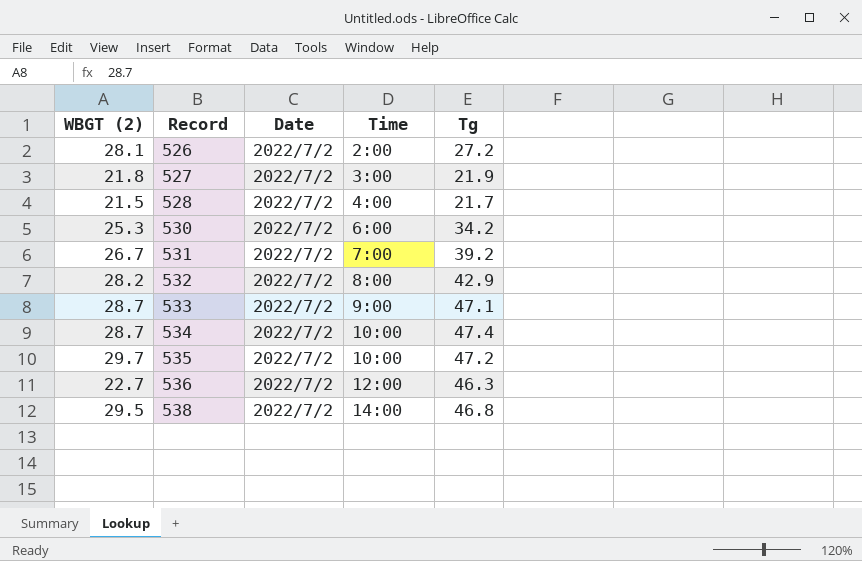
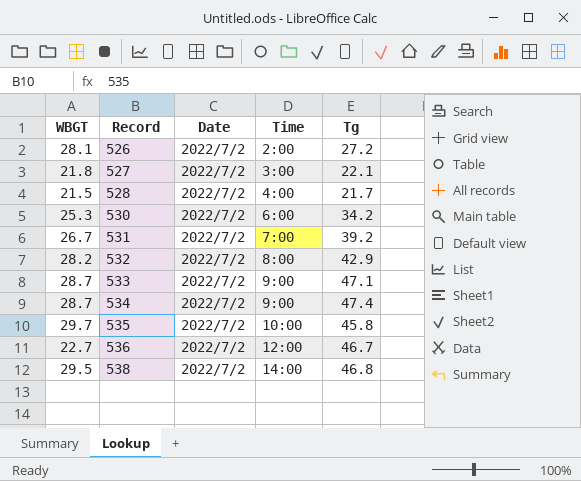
column name: WBGT (2) -> WBGT
527 | Tg: 21.9 -> 22.1
534 | Time: 10:00 -> 9:00
535 | Tg: 47.2 -> 45.8
536 | Tg: 46.3 -> 46.7

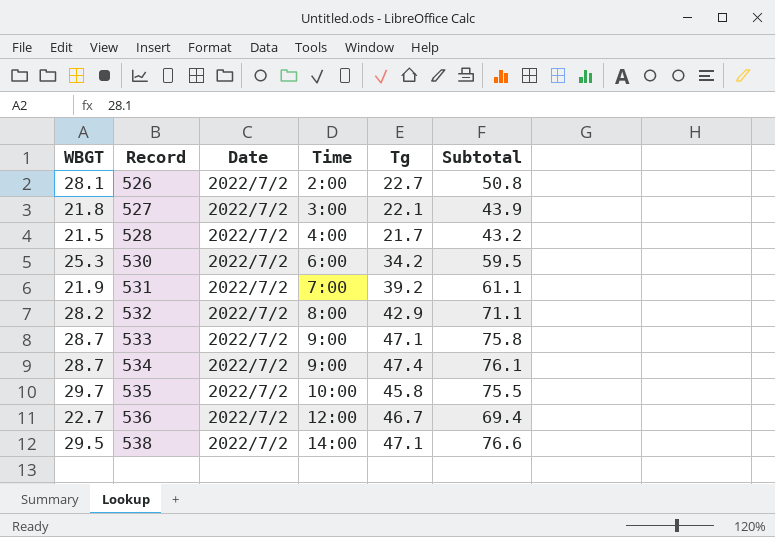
column Subtotal | formula: none -> [WBGT] + [Tg]
526 | Tg: 27.2 -> 22.7
531 | WBGT: 26.7 -> 21.9
538 | Tg: 46.8 -> 47.1

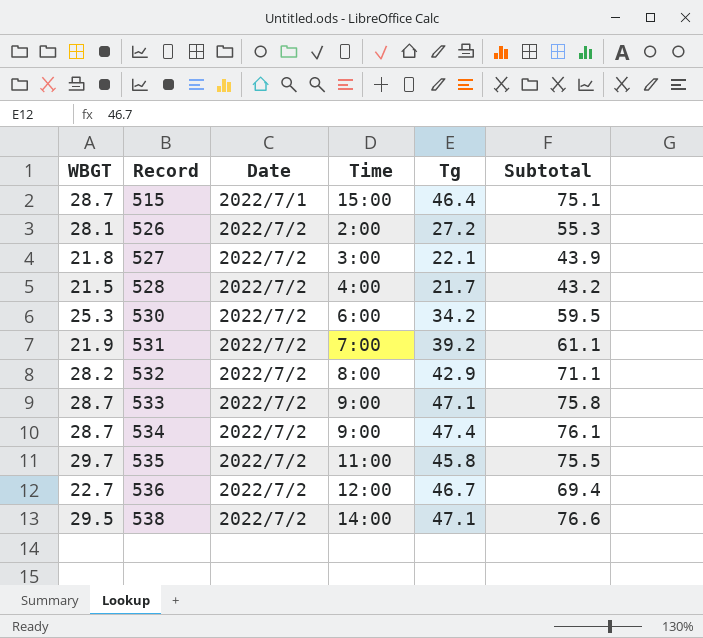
row 515: none -> 28.7 | 2022/7/1 | 15:00 | 46.4 | 75.1
526 | Tg: 22.7 -> 27.2
526 | Subtotal: 50.8 -> 55.3
535 | Time: 10:00 -> 11:00

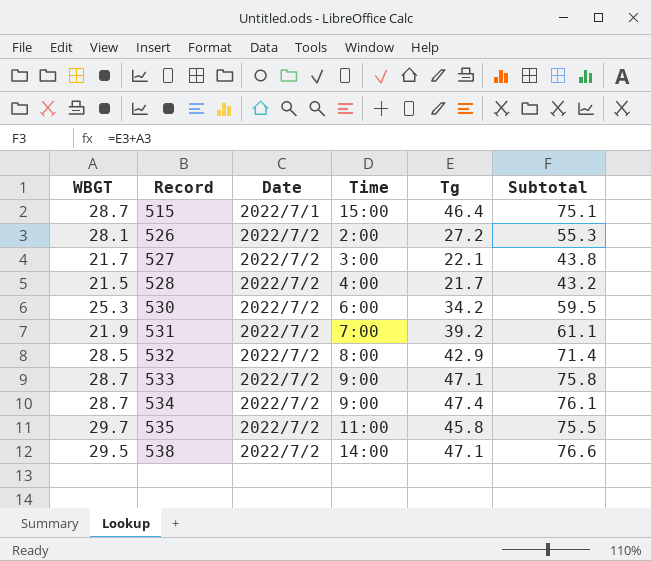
row 536: 22.7 | 2022/7/2 | 12:00 | 46.7 | 69.4 -> none
527 | WBGT: 21.8 -> 21.7
527 | Subtotal: 43.9 -> 43.8
532 | WBGT: 28.2 -> 28.5
532 | Subtotal: 71.1 -> 71.4

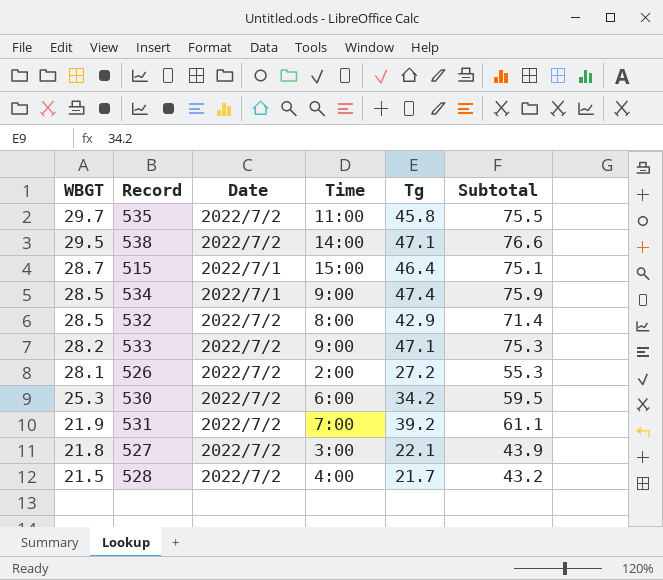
row order: Record ascending -> WBGT descending
534 | WBGT: 28.7 -> 28.5
534 | Date: 2022/7/2 -> 2022/7/1
534 | Subtotal: 76.1 -> 75.9
533 | WBGT: 28.7 -> 28.2
533 | Subtotal: 75.8 -> 75.3
527 | WBGT: 21.7 -> 21.8
527 | Subtotal: 43.8 -> 43.9

